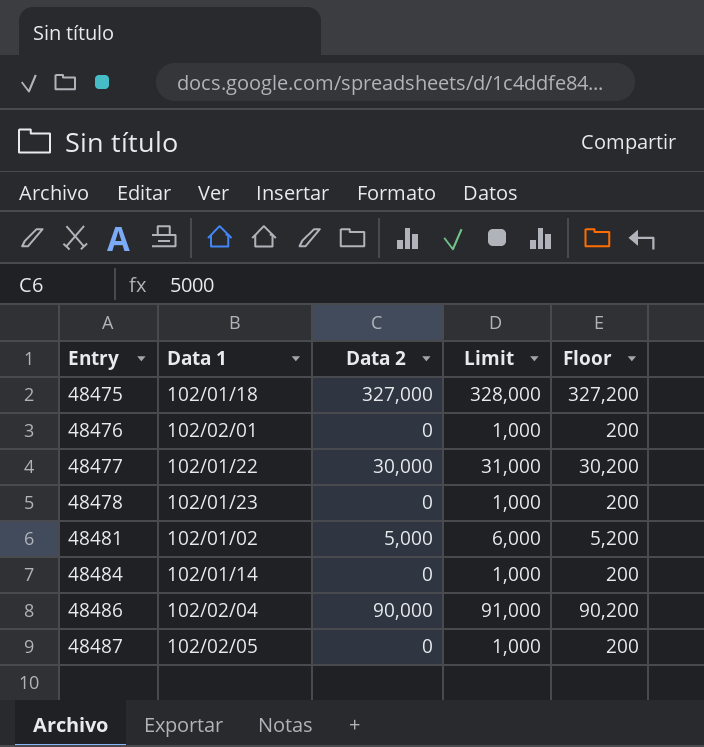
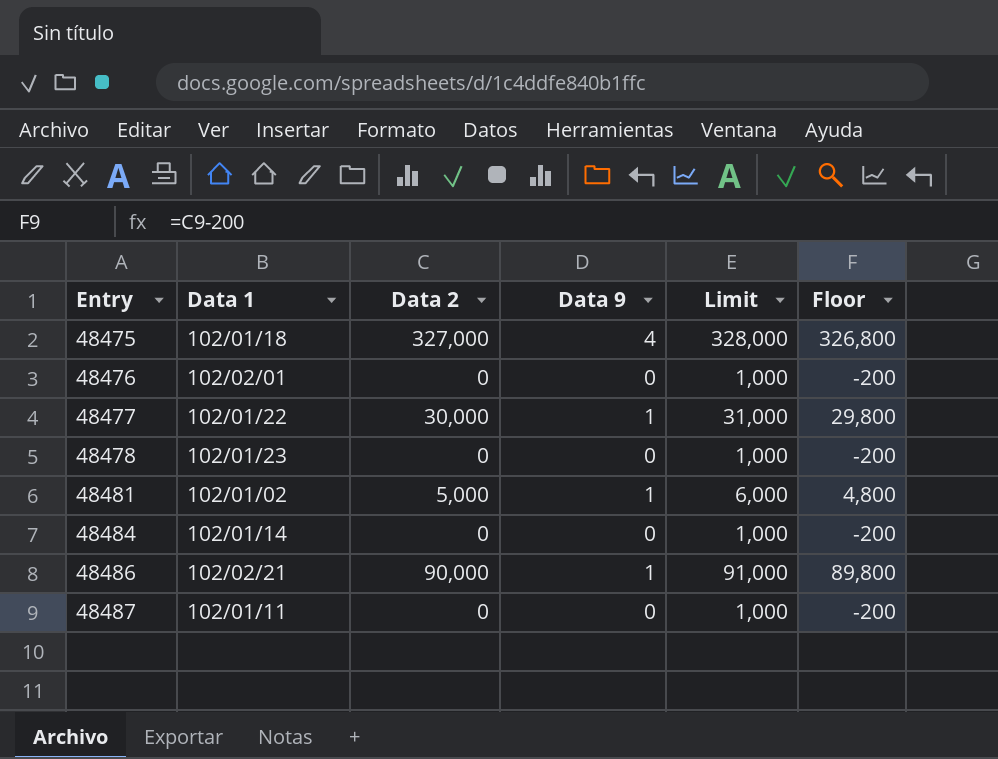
column Data 9 | position: none -> 4
column Floor | formula: [Data 2] + 200 -> [Data 2] - 200
48486 | Data 1: 102/02/04 -> 102/02/21
48487 | Data 1: 102/02/05 -> 102/01/11

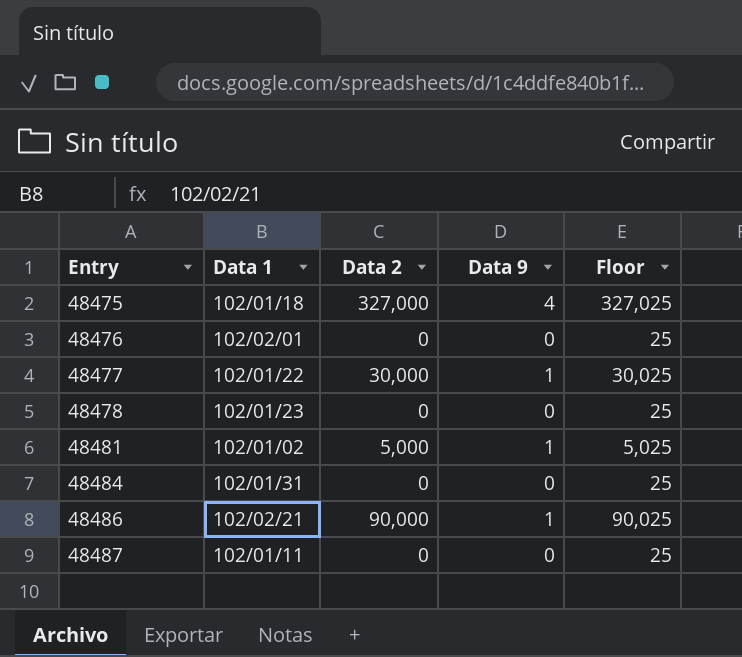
column Limit | formula: [Data 2] + 1000 -> none
column Floor | formula: [Data 2] - 200 -> [Data 2] + 25
48484 | Data 1: 102/01/14 -> 102/01/31

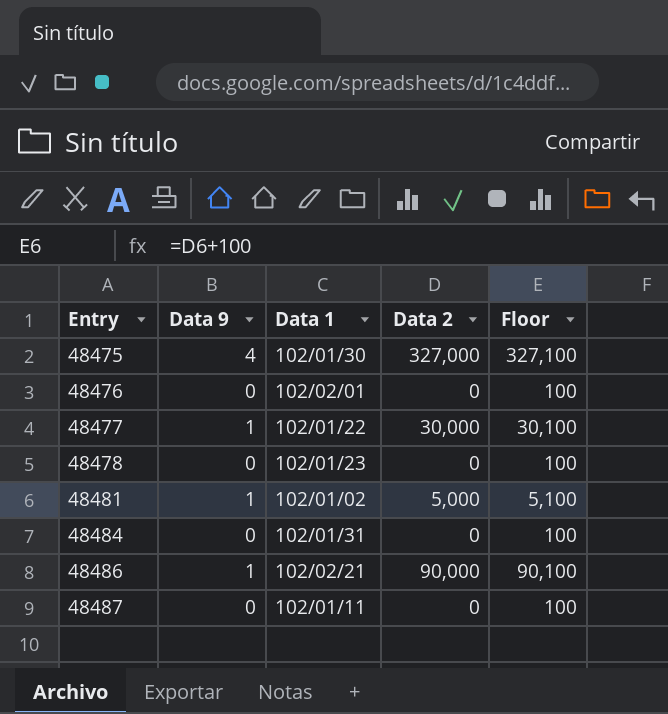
column Data 9 | position: 4 -> 2
column Floor | formula: [Data 2] + 25 -> [Data 2] + 100
48475 | Data 1: 102/01/18 -> 102/01/30

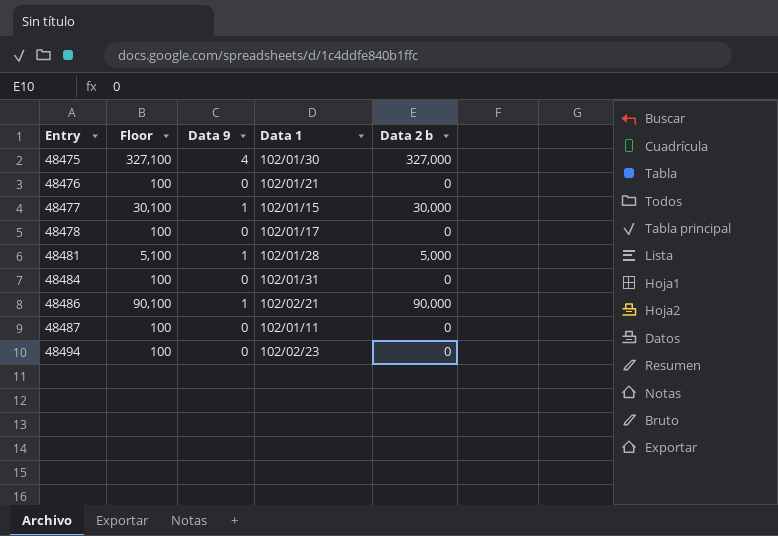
column Floor | position: 5 -> 2
column name: Data 2 -> Data 2 b
48476 | Data 1: 102/02/01 -> 102/01/21
48477 | Data 1: 102/01/22 -> 102/01/15
48478 | Data 1: 102/01/23 -> 102/01/17
48481 | Data 1: 102/01/02 -> 102/01/28
row 48494: none -> 100 | 0 | 102/02/23 | 0

